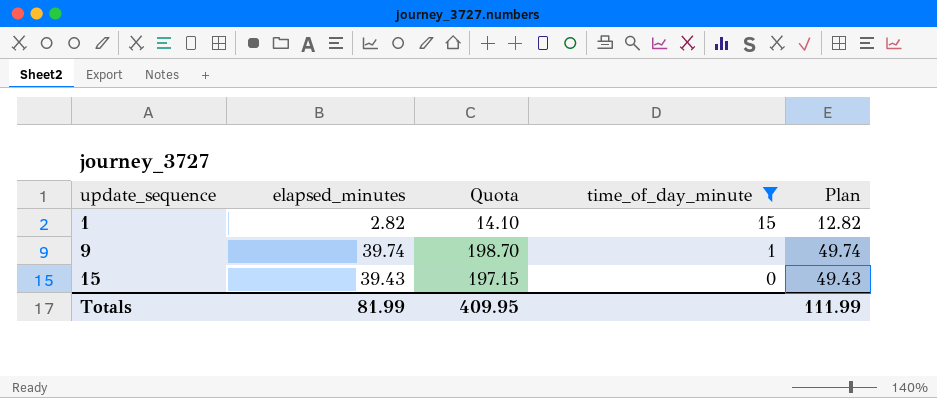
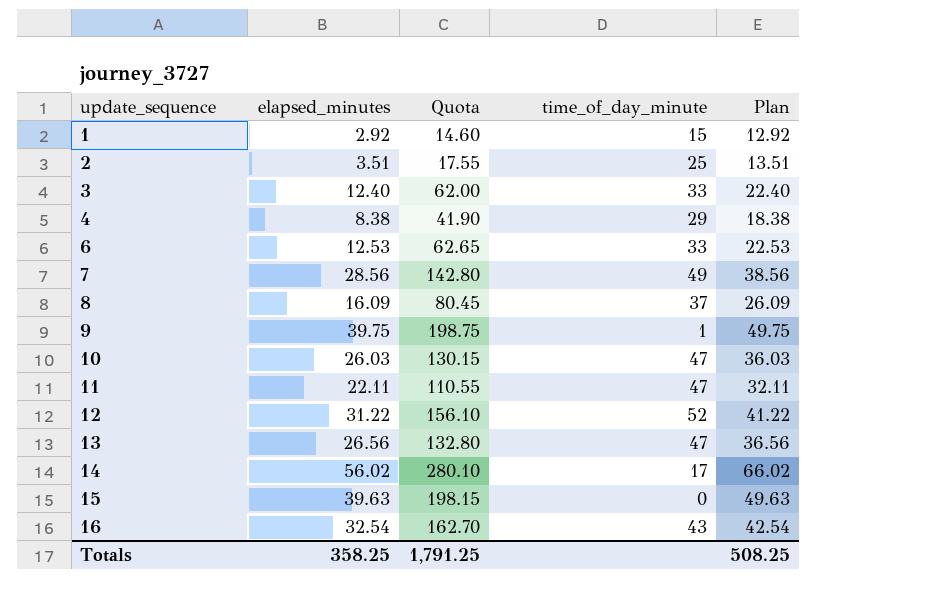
filter: time_of_day_minute <= 15 -> none
1 | elapsed_minutes: 2.82 -> 2.92
1 | Quota: 14.10 -> 14.60
1 | Plan: 12.82 -> 12.92
9 | elapsed_minutes: 39.74 -> 39.75
9 | Quota: 198.70 -> 198.75
9 | Plan: 49.74 -> 49.75
15 | elapsed_minutes: 39.43 -> 39.63
15 | Quota: 197.15 -> 198.15
15 | Plan: 49.43 -> 49.63
Totals | elapsed_minutes: 81.99 -> 358.25
Totals | Quota: 409.95 -> 1,791.25
Totals | Plan: 111.99 -> 508.25

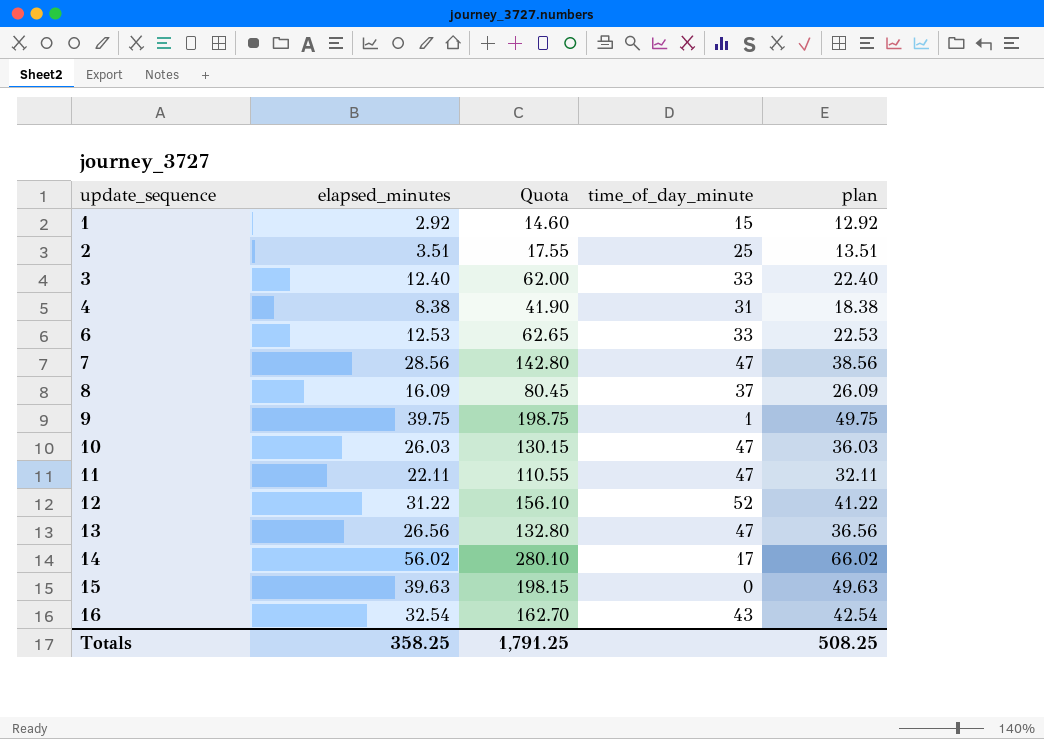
column name: Plan -> plan
4 | time_of_day_minute: 29 -> 31
7 | time_of_day_minute: 49 -> 47

